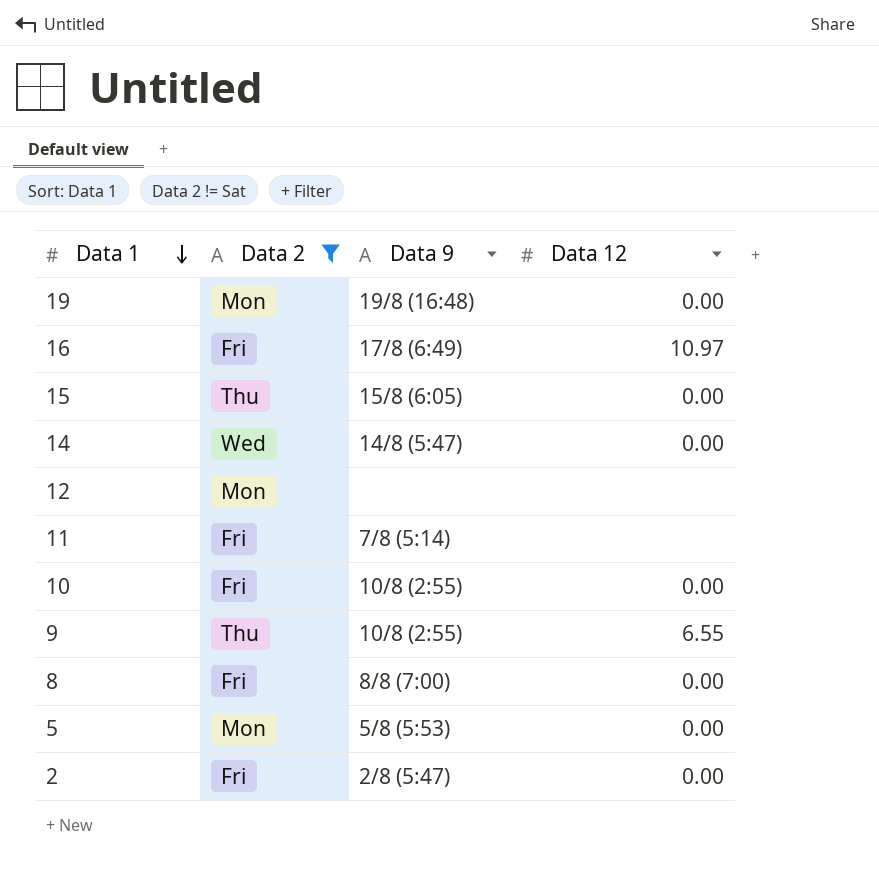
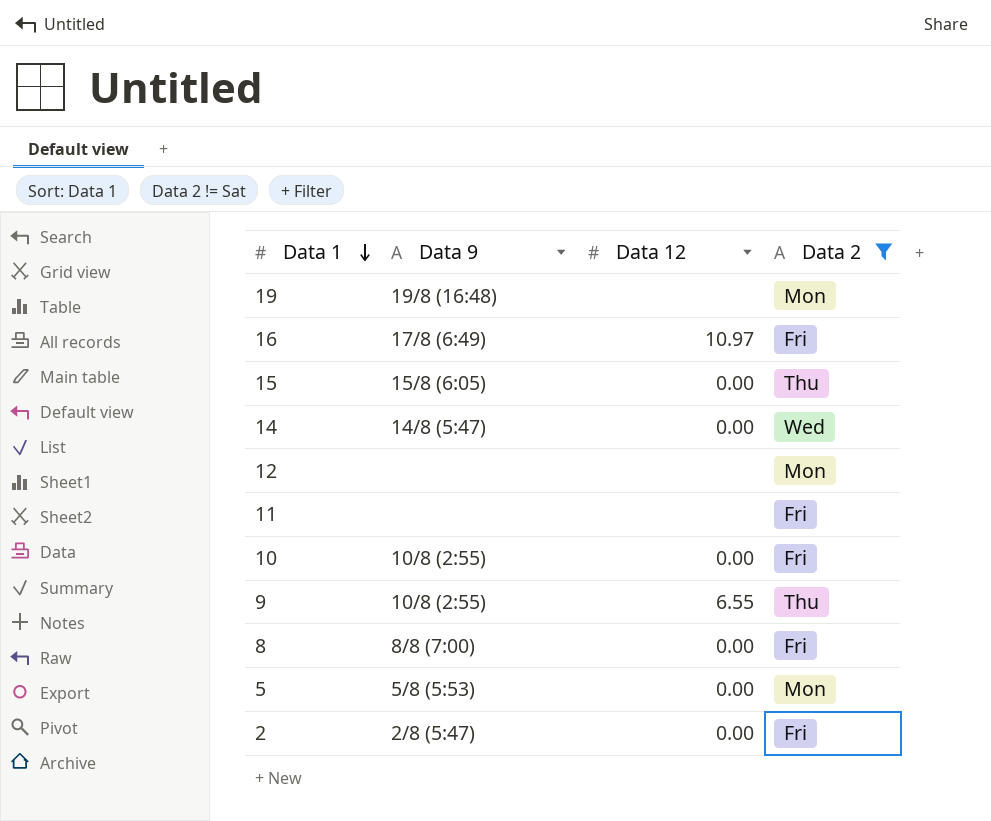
column Data 2 | position: 2 -> 4
19 | Data 12: 0.00 -> none
11 | Data 9: 7/8 (5:14) -> none

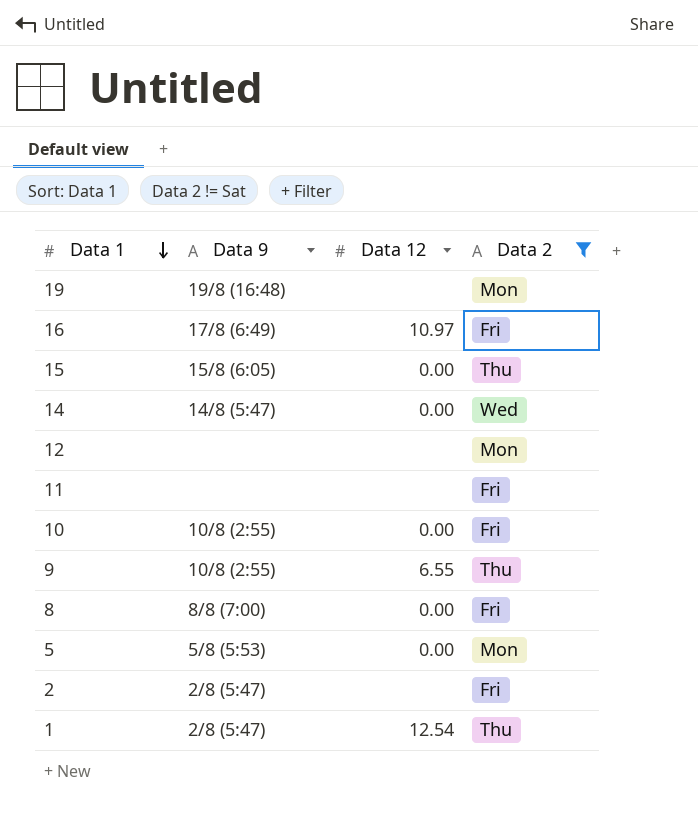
2 | Data 12: 0.00 -> none
row 1: none -> 2/8 (5:47) | 12.54 | Thu

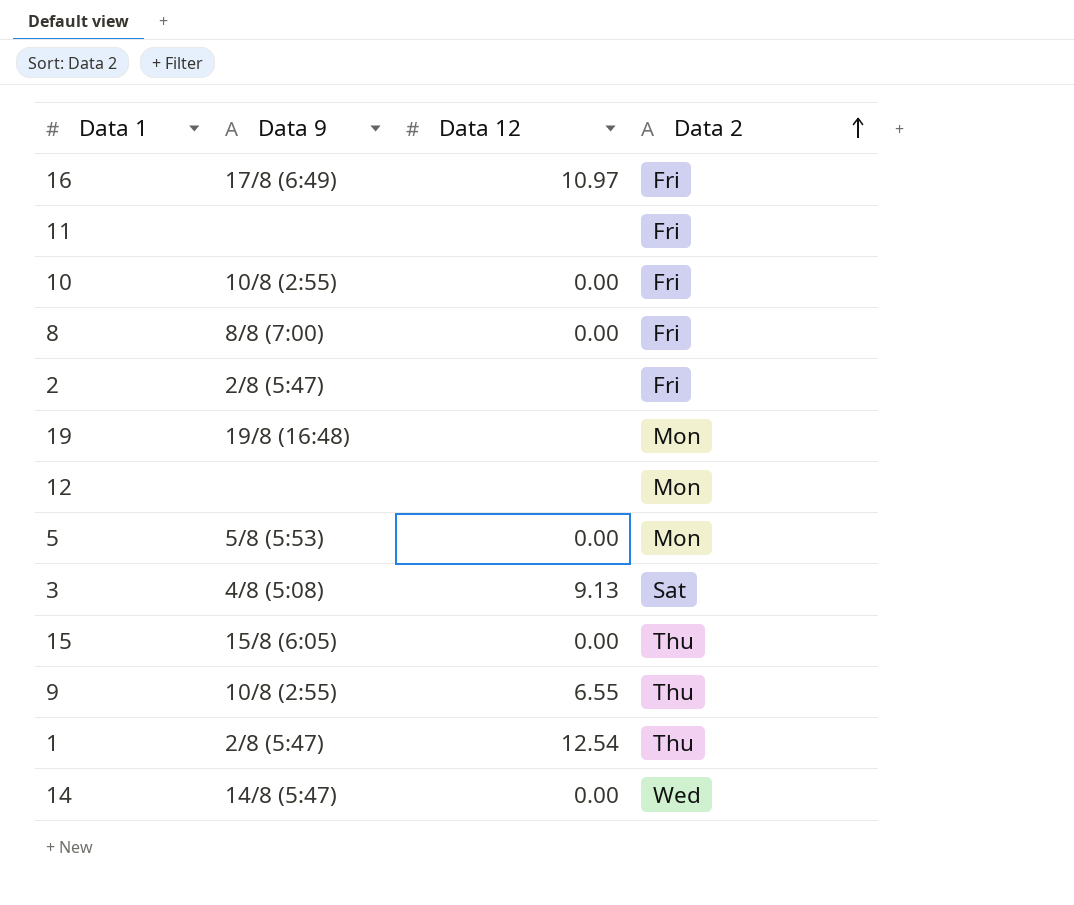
filter: Data 2 != Sat -> none
row order: Data 1 descending -> Data 2 ascending

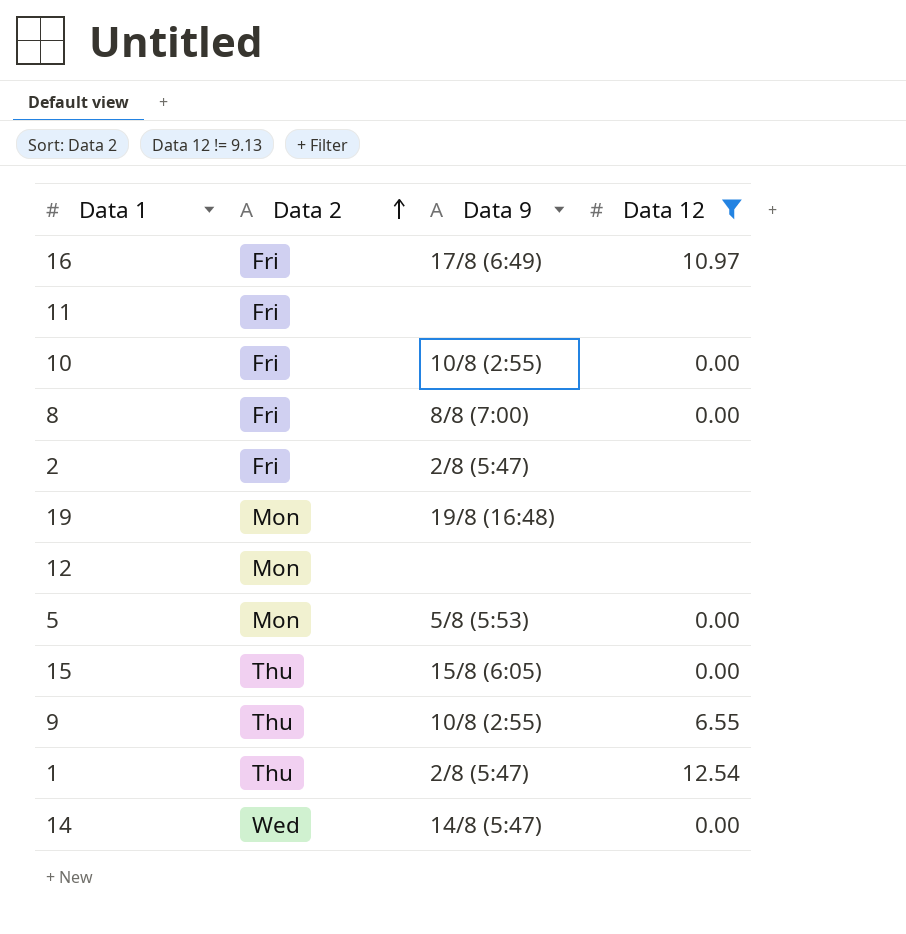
filter: none -> Data 12 != 9.13
column Data 2 | position: 4 -> 2

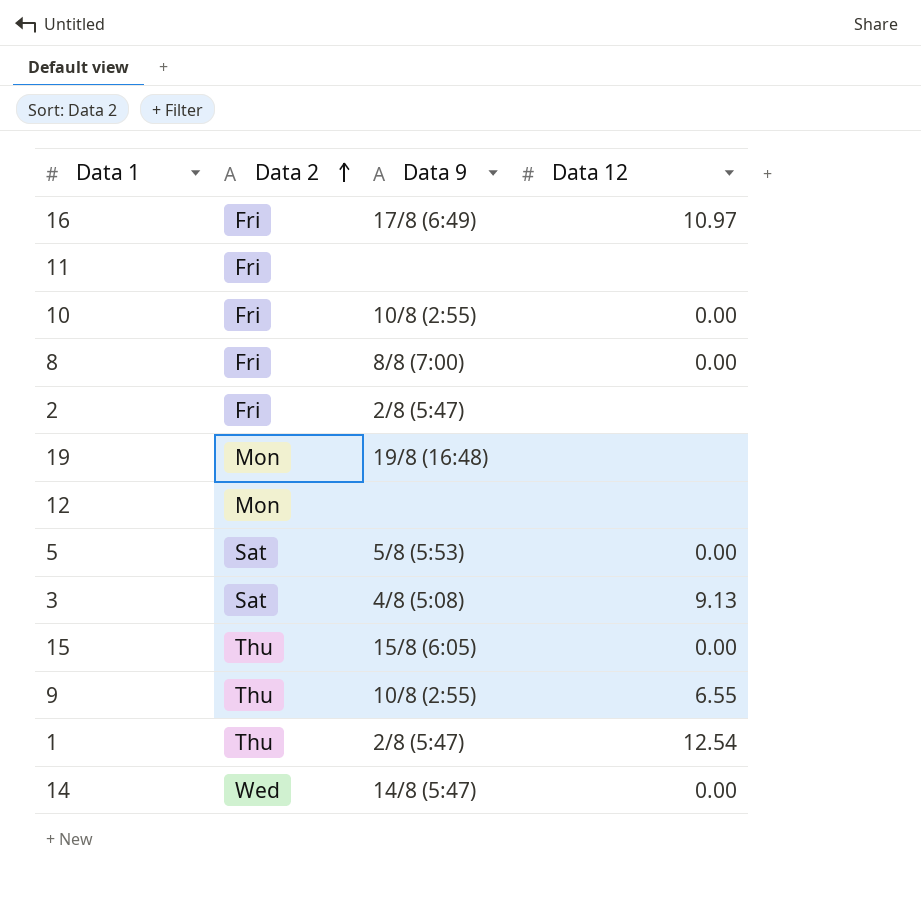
filter: Data 12 != 9.13 -> none
5 | Data 2: Mon -> Sat

